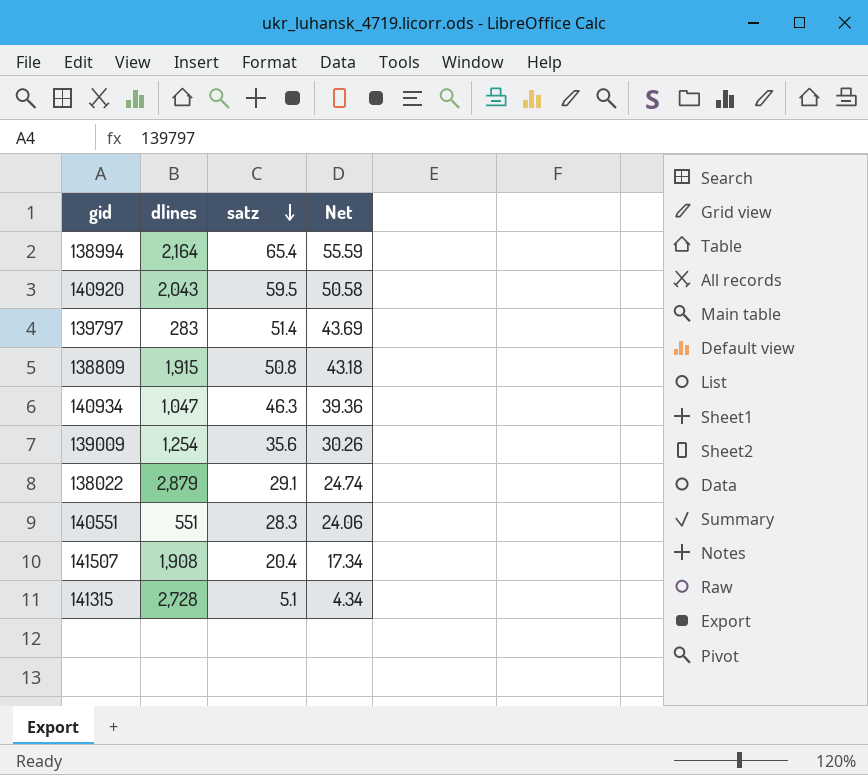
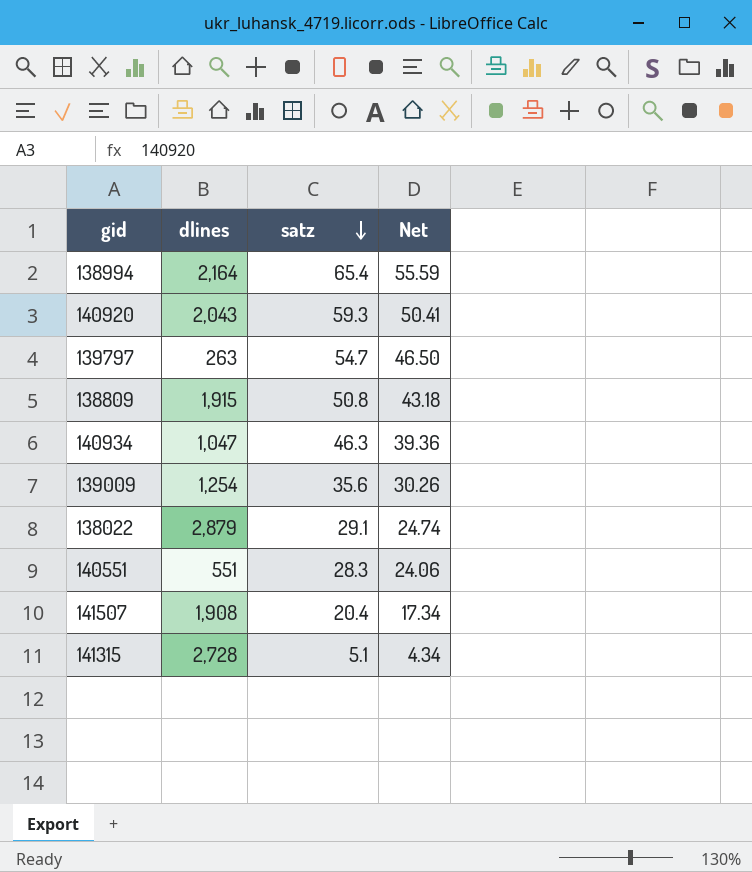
140920 | satz: 59.5 -> 59.3
140920 | Net: 50.58 -> 50.41
139797 | dlines: 283 -> 263
139797 | satz: 51.4 -> 54.7
139797 | Net: 43.69 -> 46.50

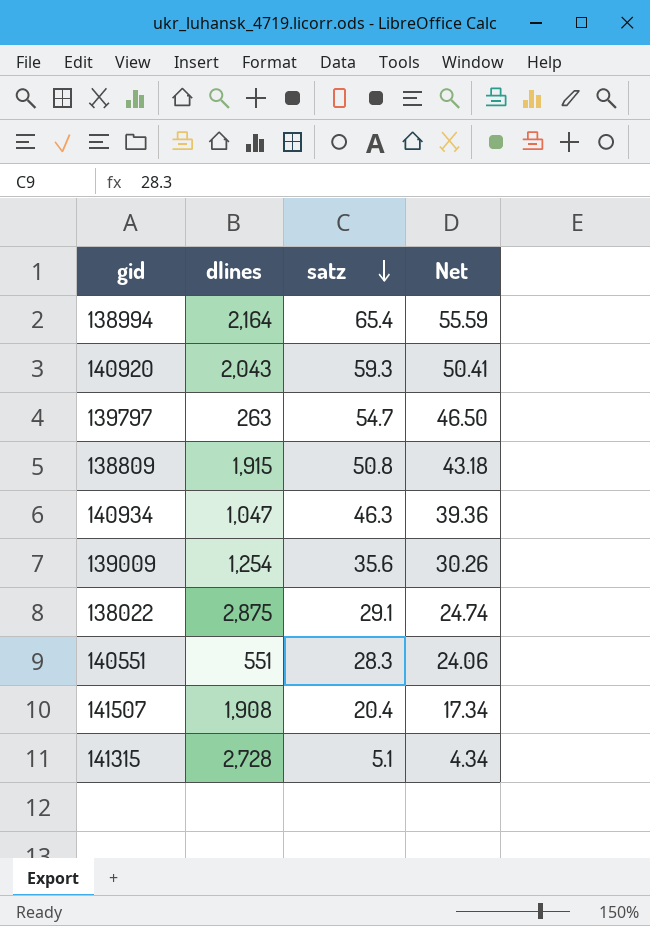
138022 | dlines: 2,879 -> 2,875

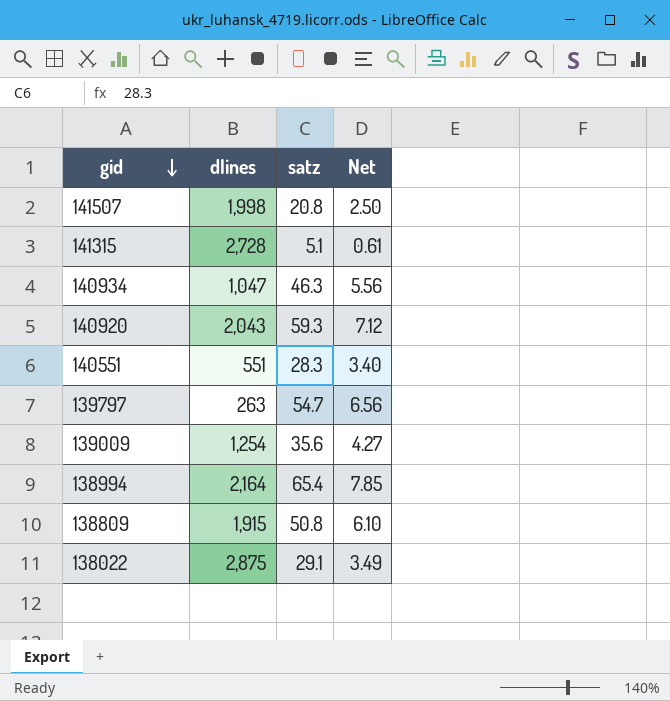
row order: satz descending -> gid descending
column Net | formula: [satz] * 0.85 -> [satz] * 0.12
141507 | dlines: 1,908 -> 1,998
141507 | satz: 20.4 -> 20.8

